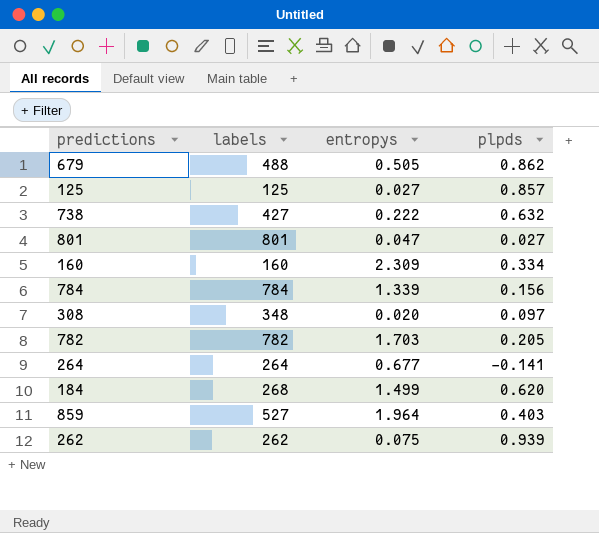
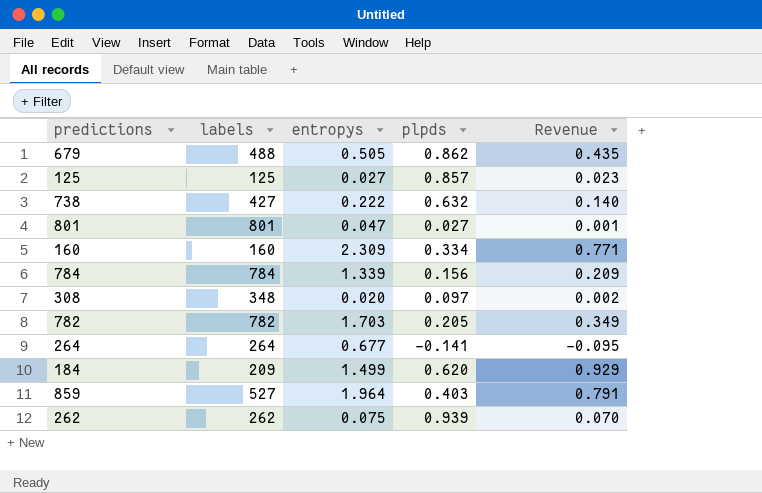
column Revenue | formula: none -> [entropys] * [plpds]
184 | labels: 268 -> 209

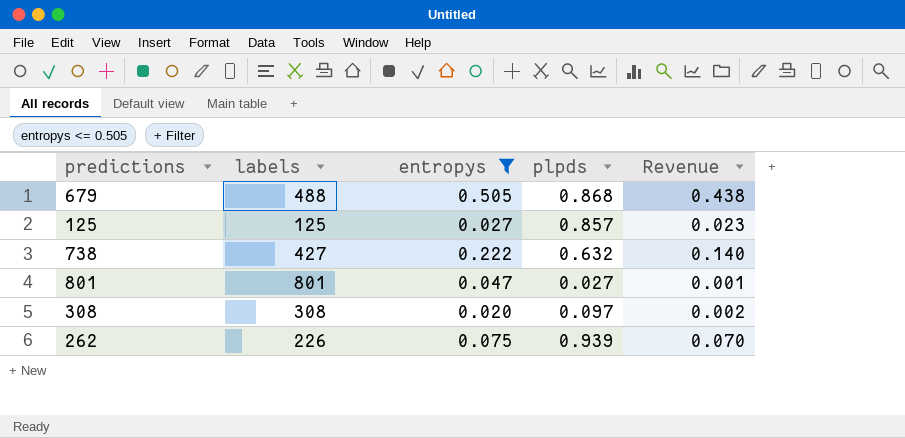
filter: none -> entropys <= 0.505
679 | plpds: 0.862 -> 0.868
679 | Revenue: 0.435 -> 0.438
308 | labels: 348 -> 308
262 | labels: 262 -> 226

